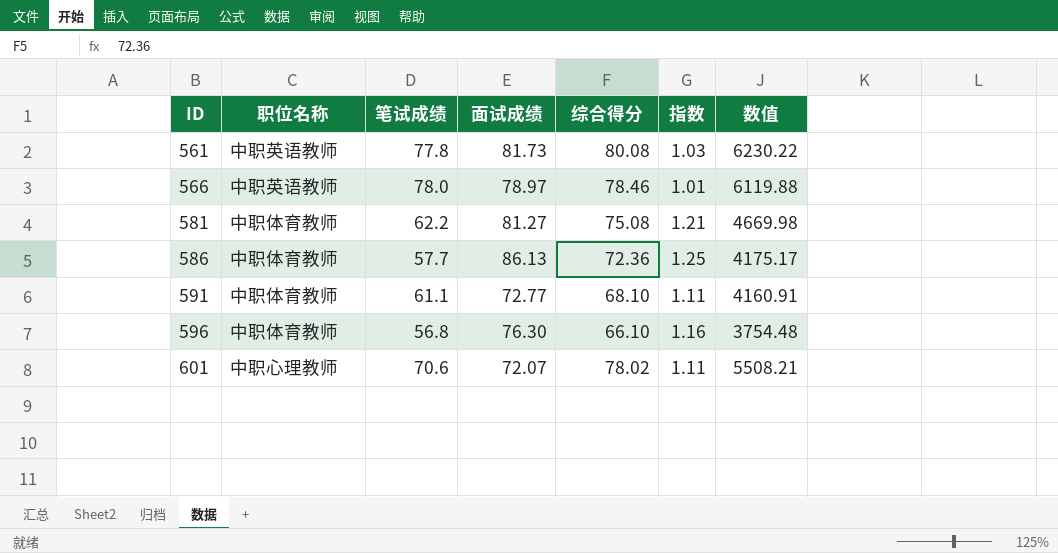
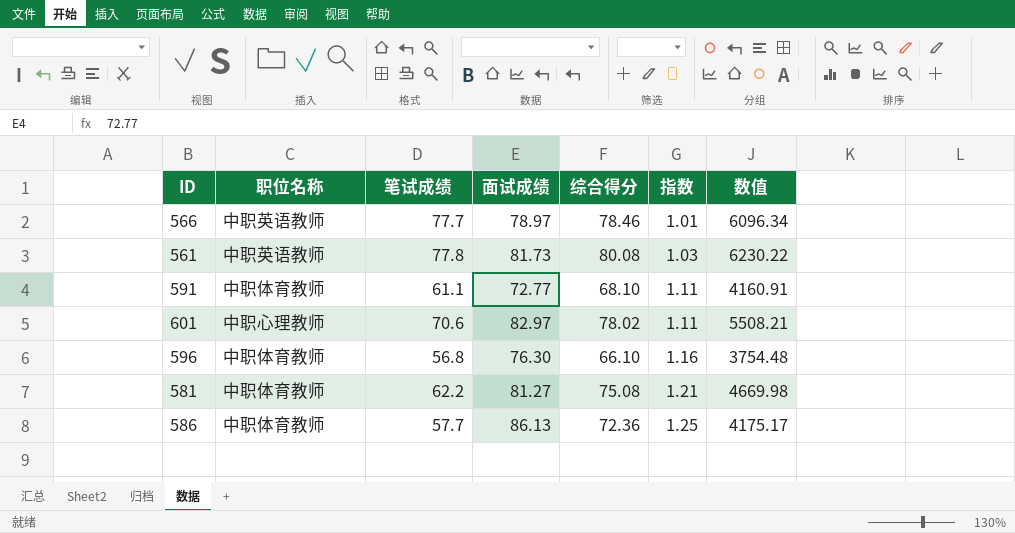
row order: ID ascending -> 指数 ascending
566 | 笔试成绩: 78.0 -> 77.7
566 | 数值: 6119.88 -> 6096.34
601 | 面试成绩: 72.07 -> 82.97

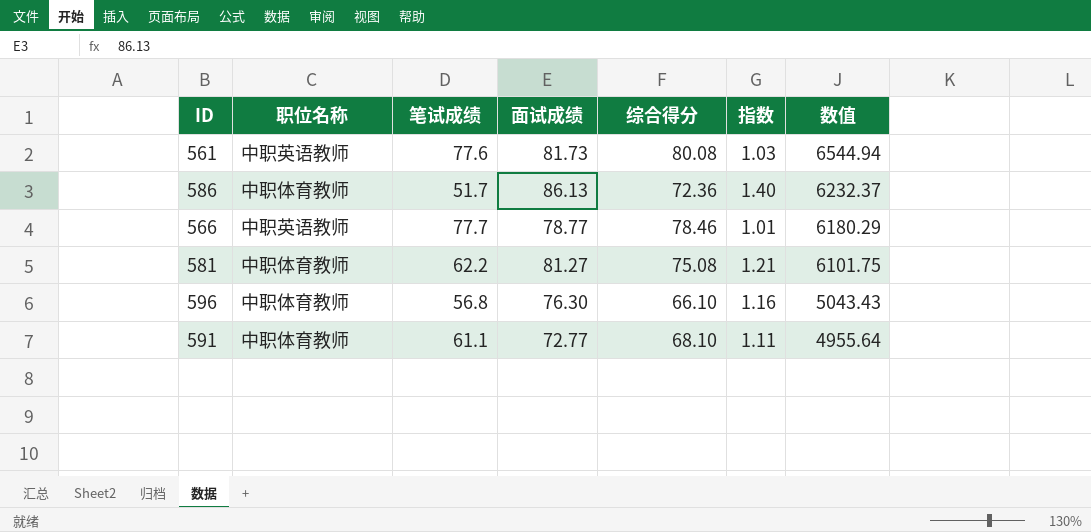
row order: 指数 ascending -> 数值 descending
column 数值 | formula: [笔试成绩] * [综合得分] -> [面试成绩] * [综合得分]
row 601: 中职心理教师 | 70.6 | 82.97 | 78.02 | 1.11 | 5508.21 -> none
561 | 笔试成绩: 77.8 -> 77.6
586 | 笔试成绩: 57.7 -> 51.7
586 | 指数: 1.25 -> 1.40
566 | 面试成绩: 78.97 -> 78.77

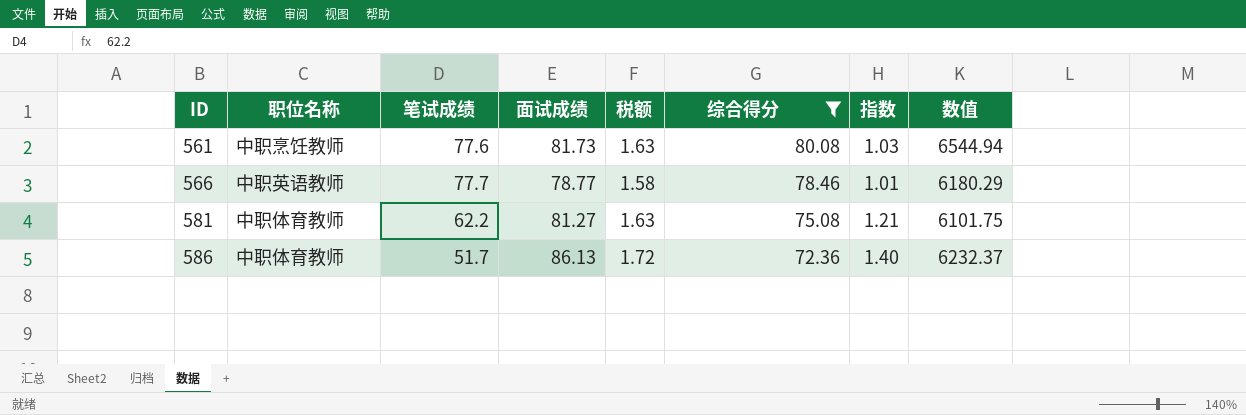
filter: none -> 综合得分 >= 72.36
row order: 数值 descending -> ID ascending
column 税额 | formula: none -> [面试成绩] * 0.02
561 | 职位名称: 中职英语教师 -> 中职烹饪教师

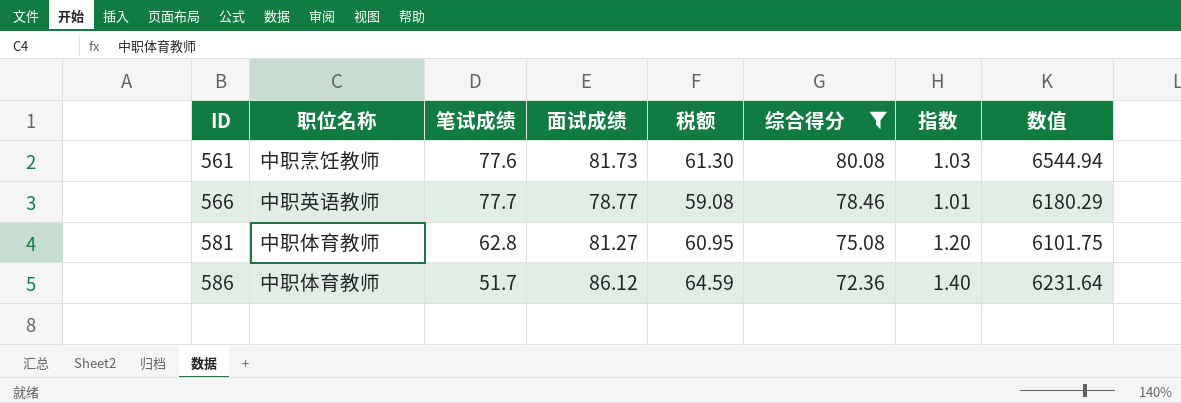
column 税额 | formula: [面试成绩] * 0.02 -> [面试成绩] * 0.75
581 | 笔试成绩: 62.2 -> 62.8
581 | 指数: 1.21 -> 1.20
586 | 面试成绩: 86.13 -> 86.12
586 | 数值: 6232.37 -> 6231.64

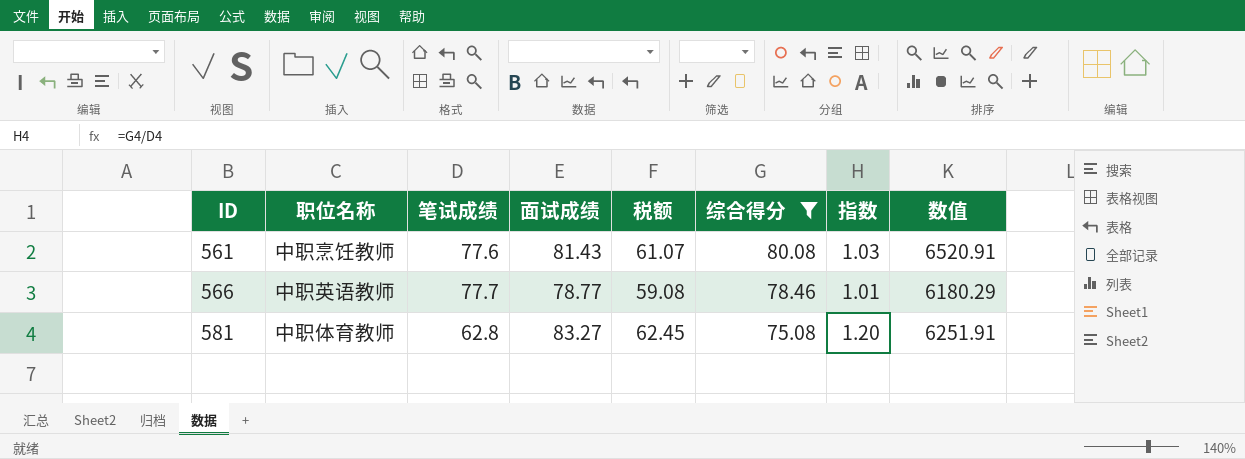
row 586: 中职体育教师 | 51.7 | 86.12 | 64.59 | 72.36 | 1.40 | 6231.64 -> none
561 | 面试成绩: 81.73 -> 81.43
561 | 税额: 61.30 -> 61.07
561 | 数值: 6544.94 -> 6520.91
581 | 面试成绩: 81.27 -> 83.27
581 | 税额: 60.95 -> 62.45
581 | 数值: 6101.75 -> 6251.91

